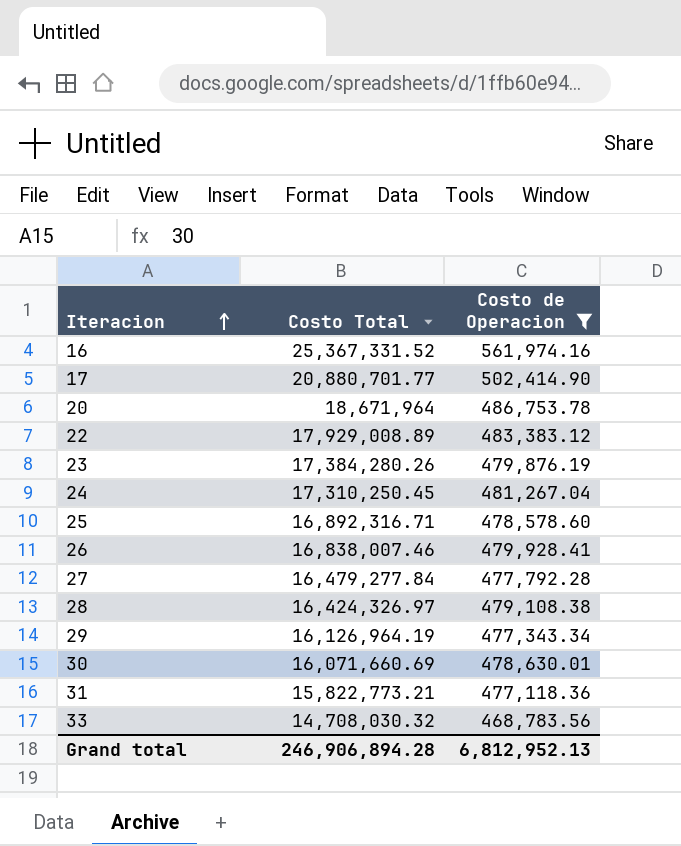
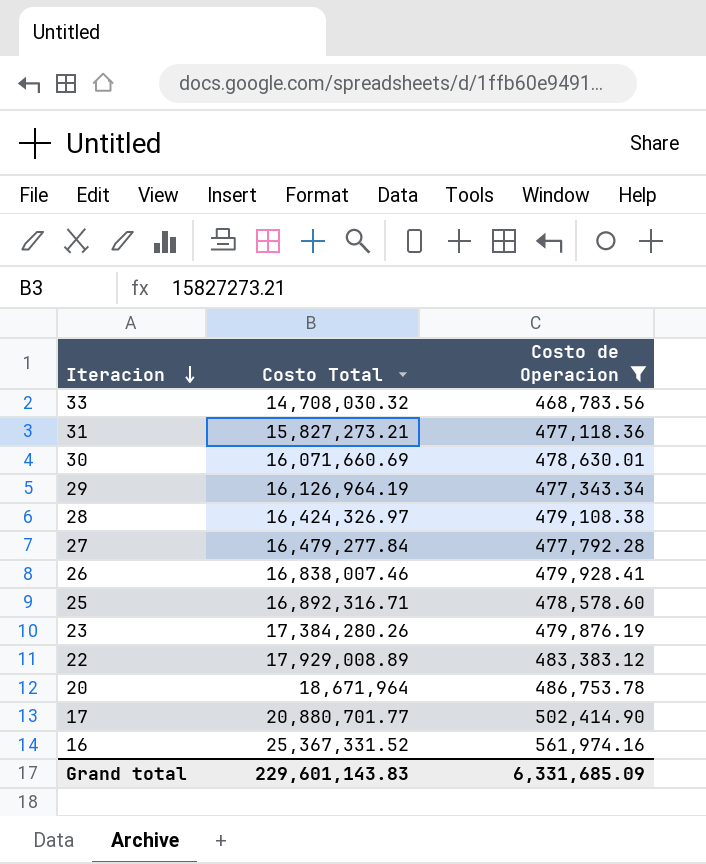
row order: Iteracion ascending -> Iteracion descending
row 24: 17,310,250.45 | 481,267.04 -> none
31 | Costo Total: 15,822,773.21 -> 15,827,273.21
Grand total | Costo Total: 246,906,894.28 -> 229,601,143.83
Grand total | Costo de Operacion: 6,812,952.13 -> 6,331,685.09

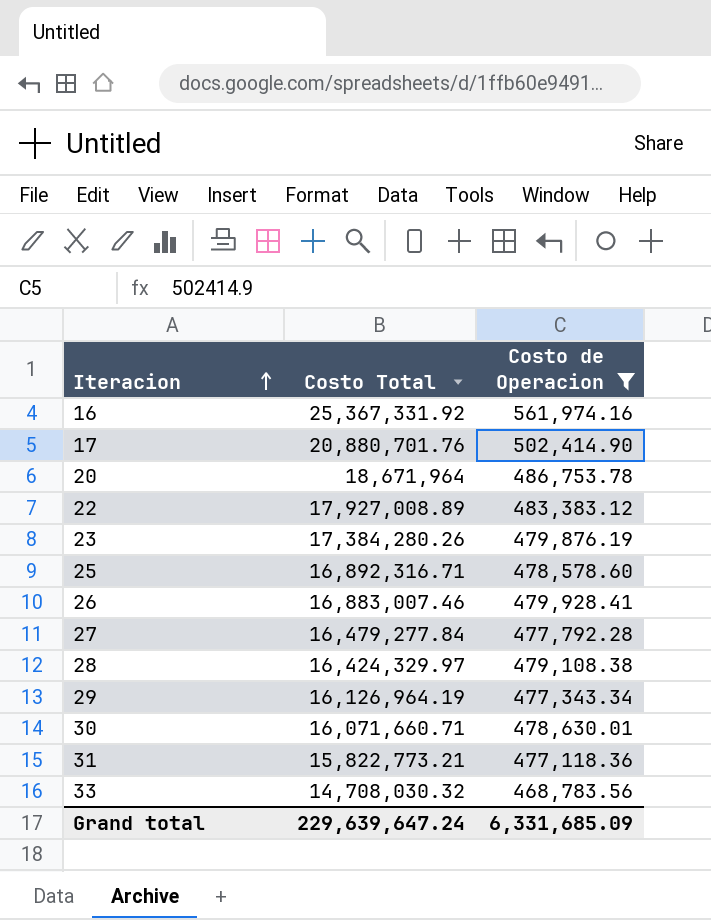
row order: Iteracion descending -> Iteracion ascending
16 | Costo Total: 25,367,331.52 -> 25,367,331.92
17 | Costo Total: 20,880,701.77 -> 20,880,701.76
22 | Costo Total: 17,929,008.89 -> 17,927,008.89
26 | Costo Total: 16,838,007.46 -> 16,883,007.46
28 | Costo Total: 16,424,326.97 -> 16,424,329.97
30 | Costo Total: 16,071,660.69 -> 16,071,660.71
31 | Costo Total: 15,827,273.21 -> 15,822,773.21
Grand total | Costo Total: 229,601,143.83 -> 229,639,647.24

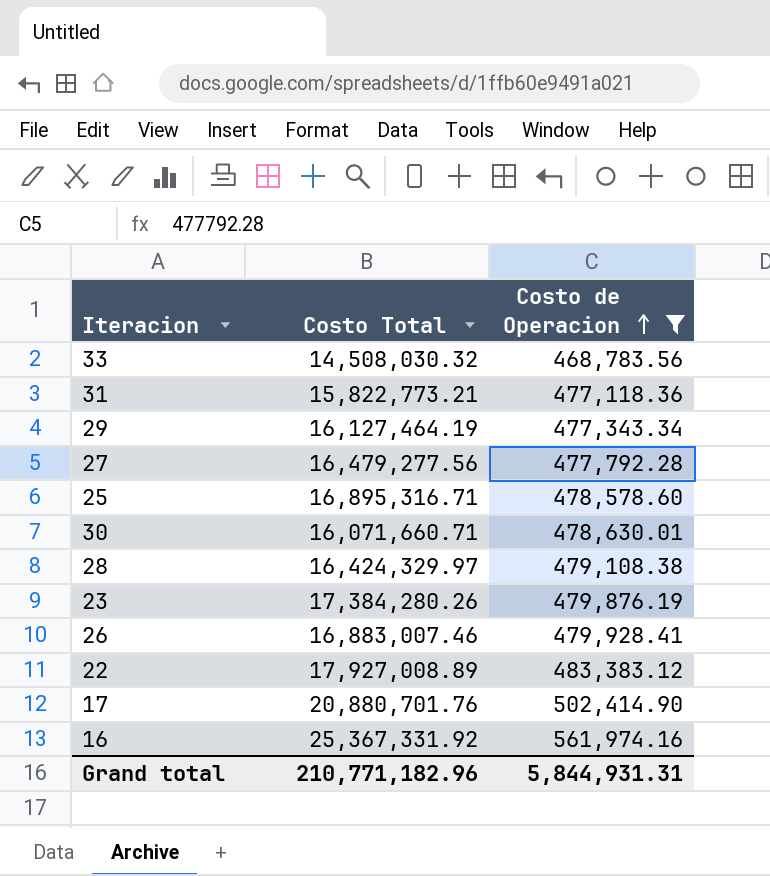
row order: Iteracion ascending -> Costo de Operacion ascending
row 20: 18,671,964 | 486,753.78 -> none
33 | Costo Total: 14,708,030.32 -> 14,508,030.32
29 | Costo Total: 16,126,964.19 -> 16,127,464.19
27 | Costo Total: 16,479,277.84 -> 16,479,277.56
25 | Costo Total: 16,892,316.71 -> 16,895,316.71
Grand total | Costo Total: 229,639,647.24 -> 210,771,182.96
Grand total | Costo de Operacion: 6,331,685.09 -> 5,844,931.31

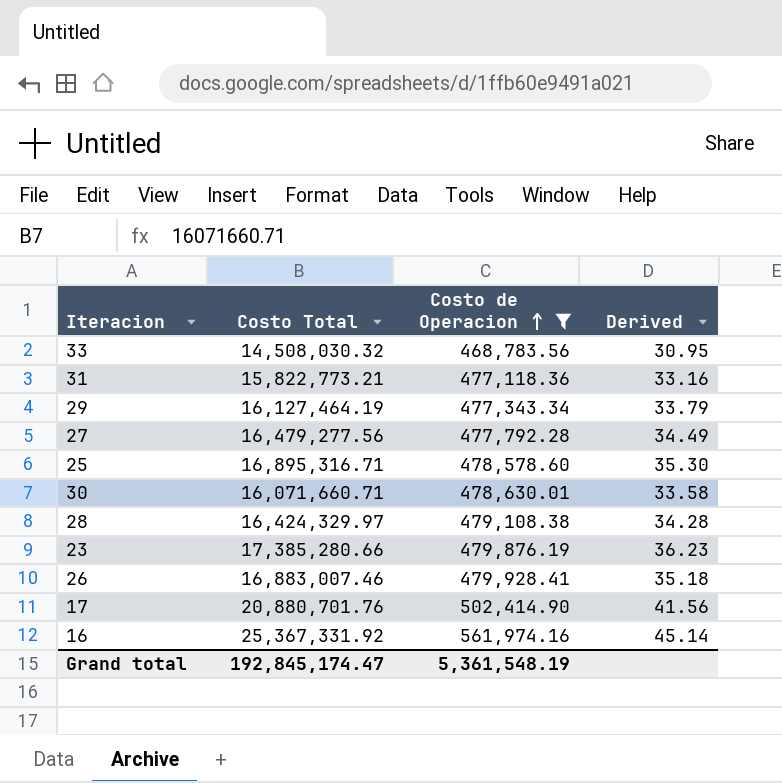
column Derived | formula: none -> [Costo Total] / [Costo de Operacion]
row 22: 17,927,008.89 | 483,383.12 -> none
23 | Costo Total: 17,384,280.26 -> 17,385,280.66
Grand total | Costo Total: 210,771,182.96 -> 192,845,174.47
Grand total | Costo de Operacion: 5,844,931.31 -> 5,361,548.19

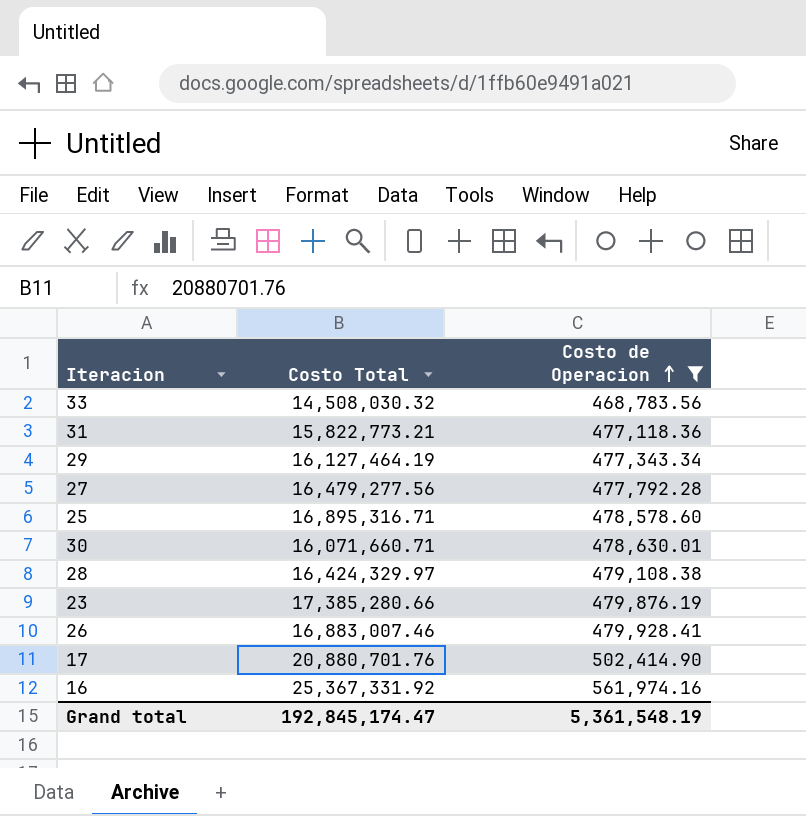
column Derived | formula: [Costo Total] / [Costo de Operacion] -> none

